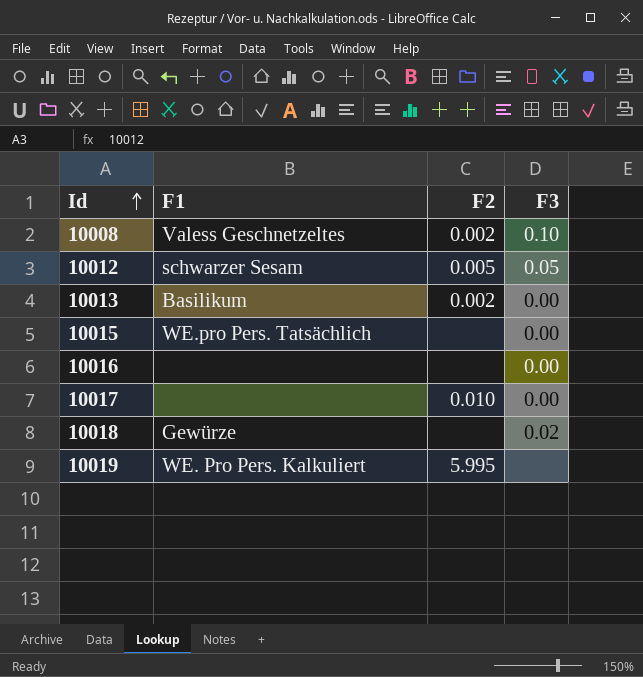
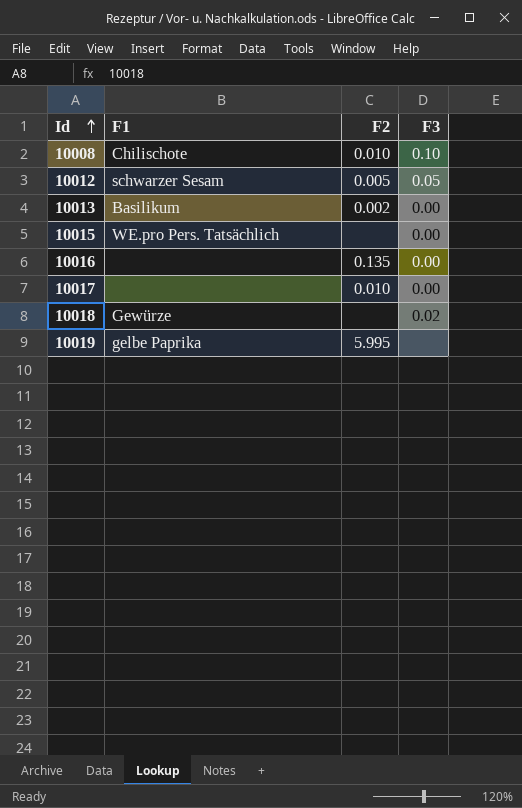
10008 | F1: Valess Geschnetzeltes -> Chilischote
10008 | F2: 0.002 -> 0.010
10016 | F2: none -> 0.135
10019 | F1: WE. Pro Pers. Kalkuliert -> gelbe Paprika

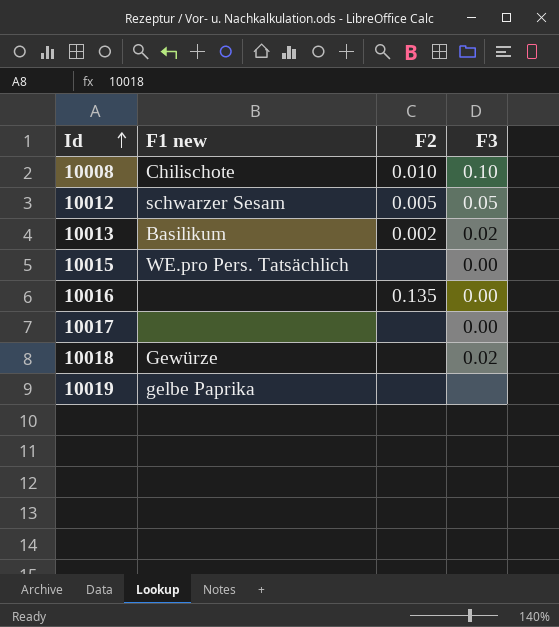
column name: F1 -> F1 new
10013 | F3: 0.00 -> 0.02
10017 | F2: 0.010 -> none
10019 | F2: 5.995 -> none

